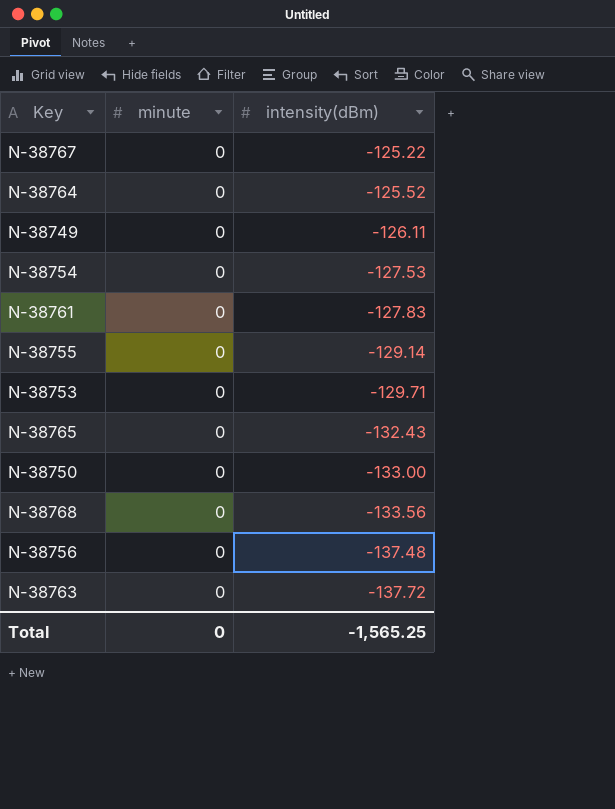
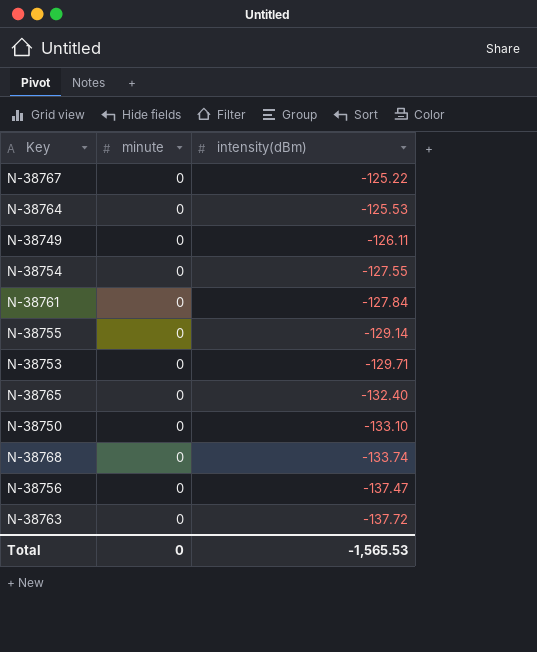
N-38764 | intensity(dBm): -125.52 -> -125.53
N-38754 | intensity(dBm): -127.53 -> -127.55
N-38761 | intensity(dBm): -127.83 -> -127.84
N-38765 | intensity(dBm): -132.43 -> -132.40
N-38750 | intensity(dBm): -133.00 -> -133.10
N-38768 | intensity(dBm): -133.56 -> -133.74
N-38756 | intensity(dBm): -137.48 -> -137.47
Total | intensity(dBm): -1,565.25 -> -1,565.53

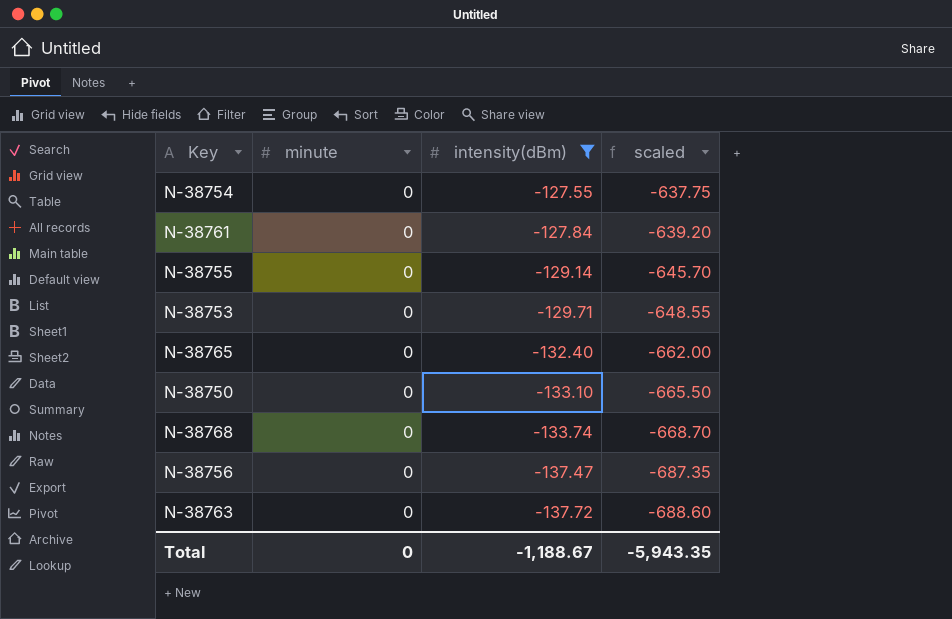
filter: none -> intensity(dBm) <= -127.55
column scaled | formula: none -> [intensity(dBm)] * 5
Total | intensity(dBm): -1,565.53 -> -1,188.67

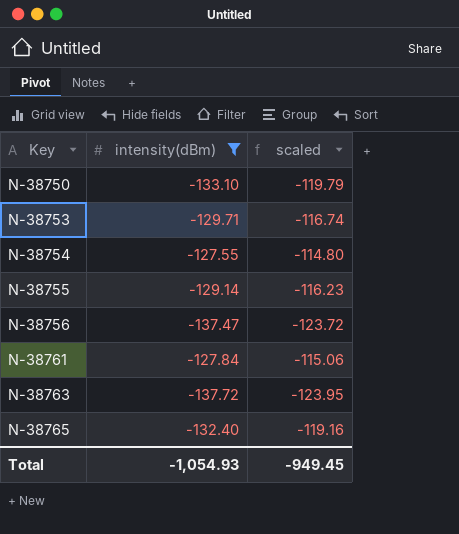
row order: intensity(dBm) descending -> Key ascending
column minute | position: 2 -> none
column scaled | formula: [intensity(dBm)] * 5 -> [intensity(dBm)] * 0.9
row N-38768: 0 | -133.74 | -668.70 -> none
Total | intensity(dBm): -1,188.67 -> -1,054.93
Total | scaled: -5,943.35 -> -949.45

